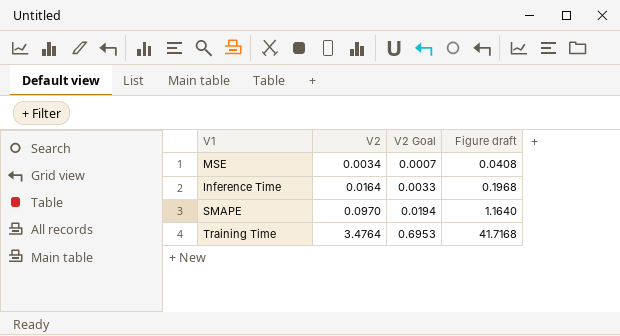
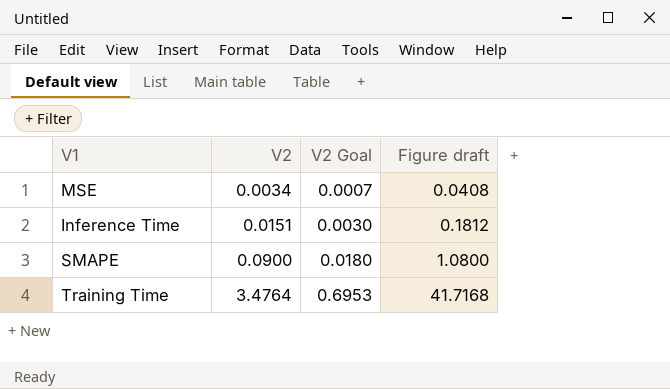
Inference Time | V2: 0.0164 -> 0.0151
Inference Time | V2 Goal: 0.0033 -> 0.0030
Inference Time | Figure draft: 0.1968 -> 0.1812
SMAPE | V2: 0.0970 -> 0.0900
SMAPE | V2 Goal: 0.0194 -> 0.0180
SMAPE | Figure draft: 1.1640 -> 1.0800

